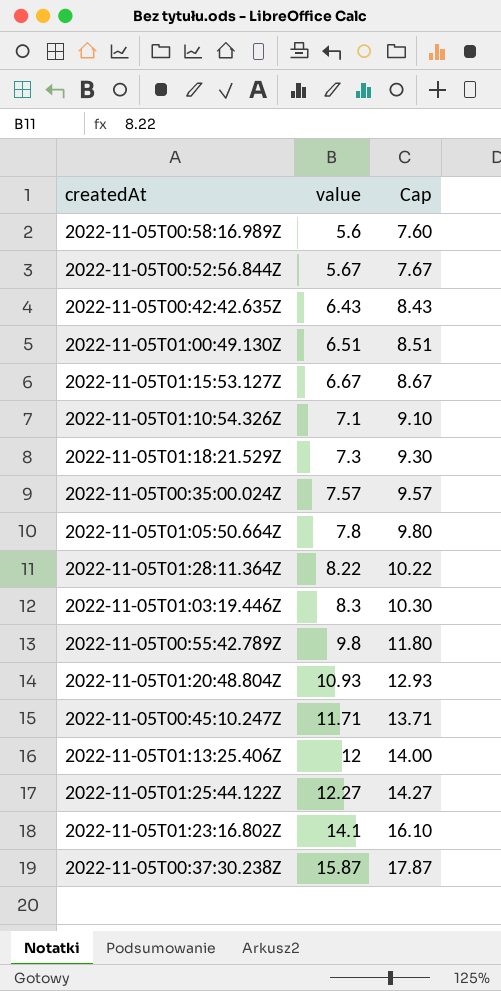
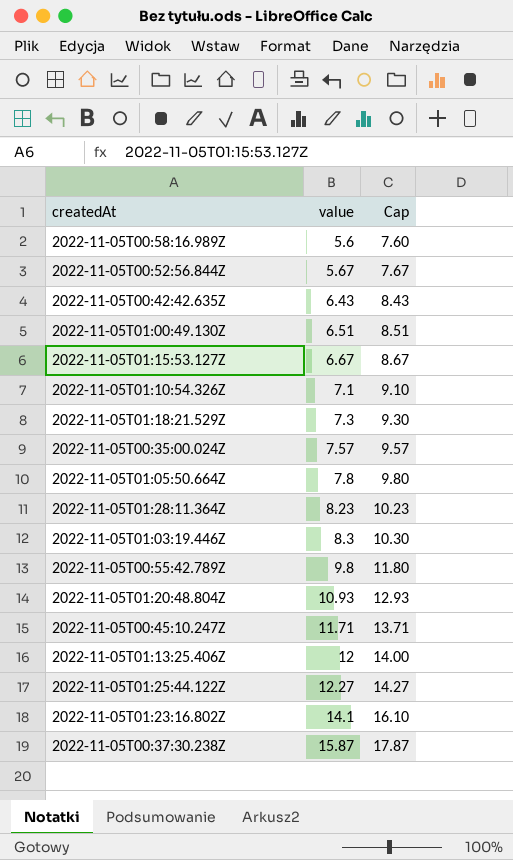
2022-11-05T01:28:11.364Z | value: 8.22 -> 8.23
2022-11-05T01:28:11.364Z | Cap: 10.22 -> 10.23

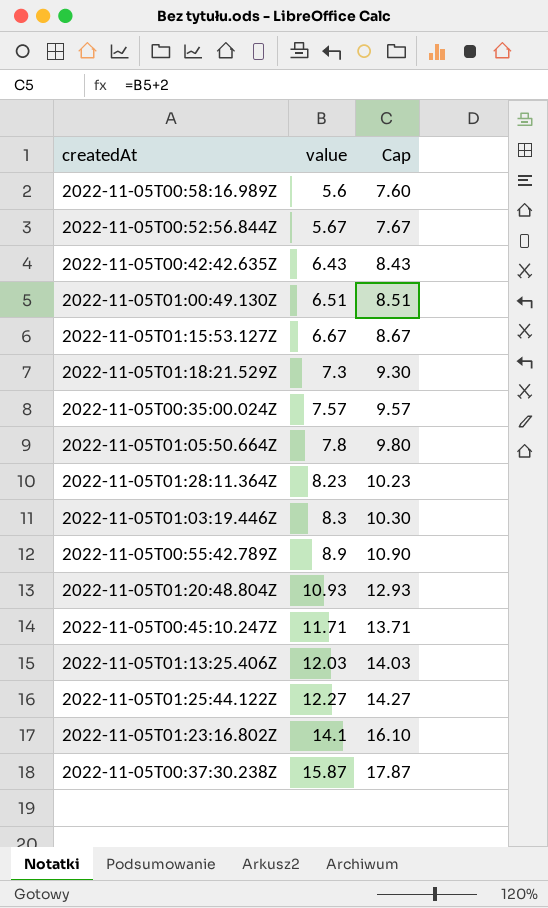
row 2022-11-05T01:10:54.326Z: 7.1 | 9.10 -> none
2022-11-05T00:55:42.789Z | value: 9.8 -> 8.9
2022-11-05T00:55:42.789Z | Cap: 11.80 -> 10.90
2022-11-05T01:13:25.406Z | value: 12 -> 12.03
2022-11-05T01:13:25.406Z | Cap: 14.00 -> 14.03

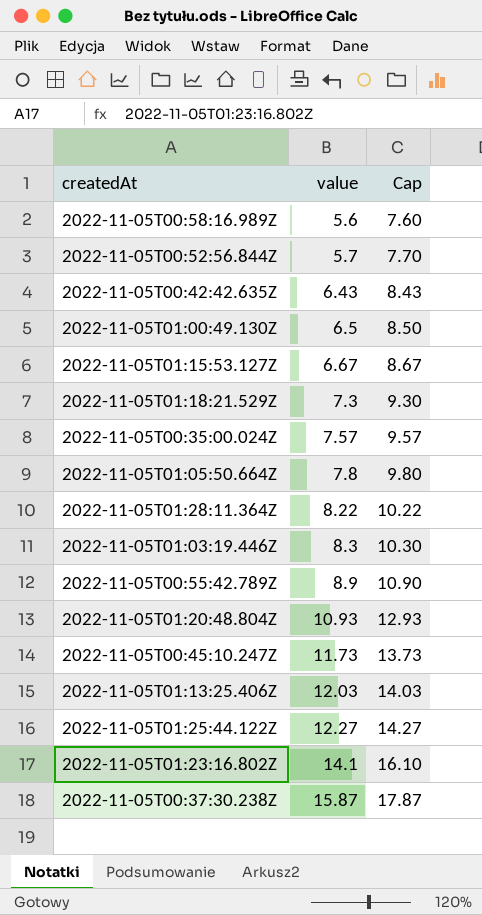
2022-11-05T00:52:56.844Z | value: 5.67 -> 5.7
2022-11-05T00:52:56.844Z | Cap: 7.67 -> 7.70
2022-11-05T01:00:49.130Z | value: 6.51 -> 6.5
2022-11-05T01:00:49.130Z | Cap: 8.51 -> 8.50
2022-11-05T01:28:11.364Z | value: 8.23 -> 8.22
2022-11-05T01:28:11.364Z | Cap: 10.23 -> 10.22
2022-11-05T00:45:10.247Z | value: 11.71 -> 11.73
2022-11-05T00:45:10.247Z | Cap: 13.71 -> 13.73

